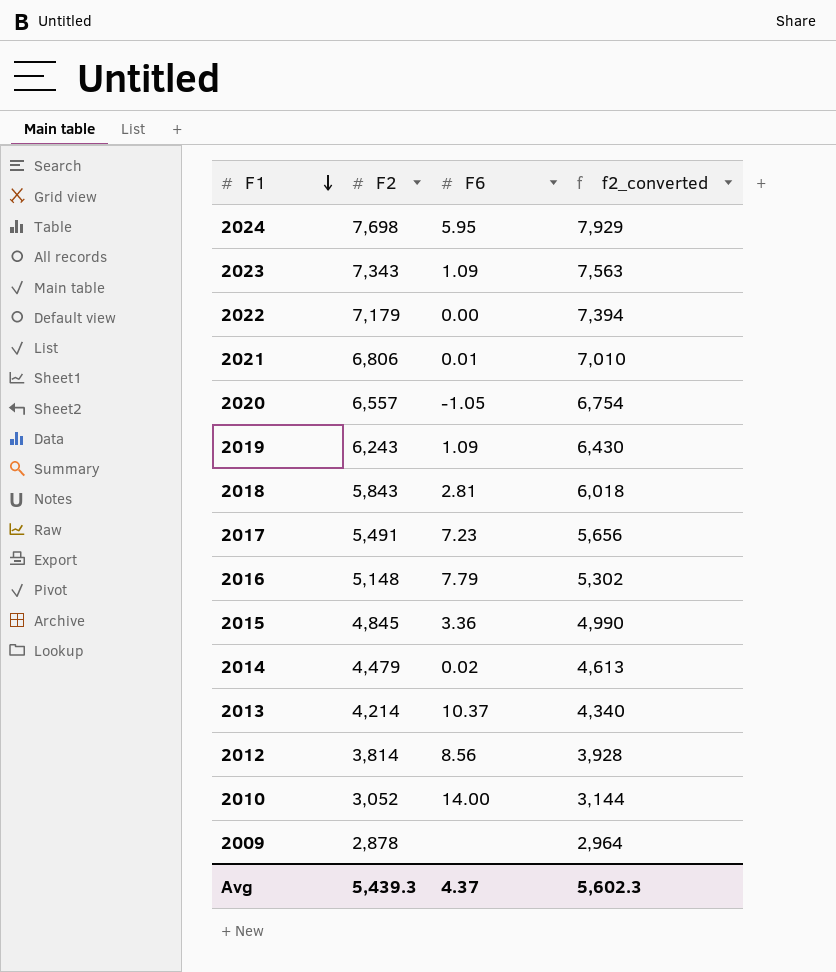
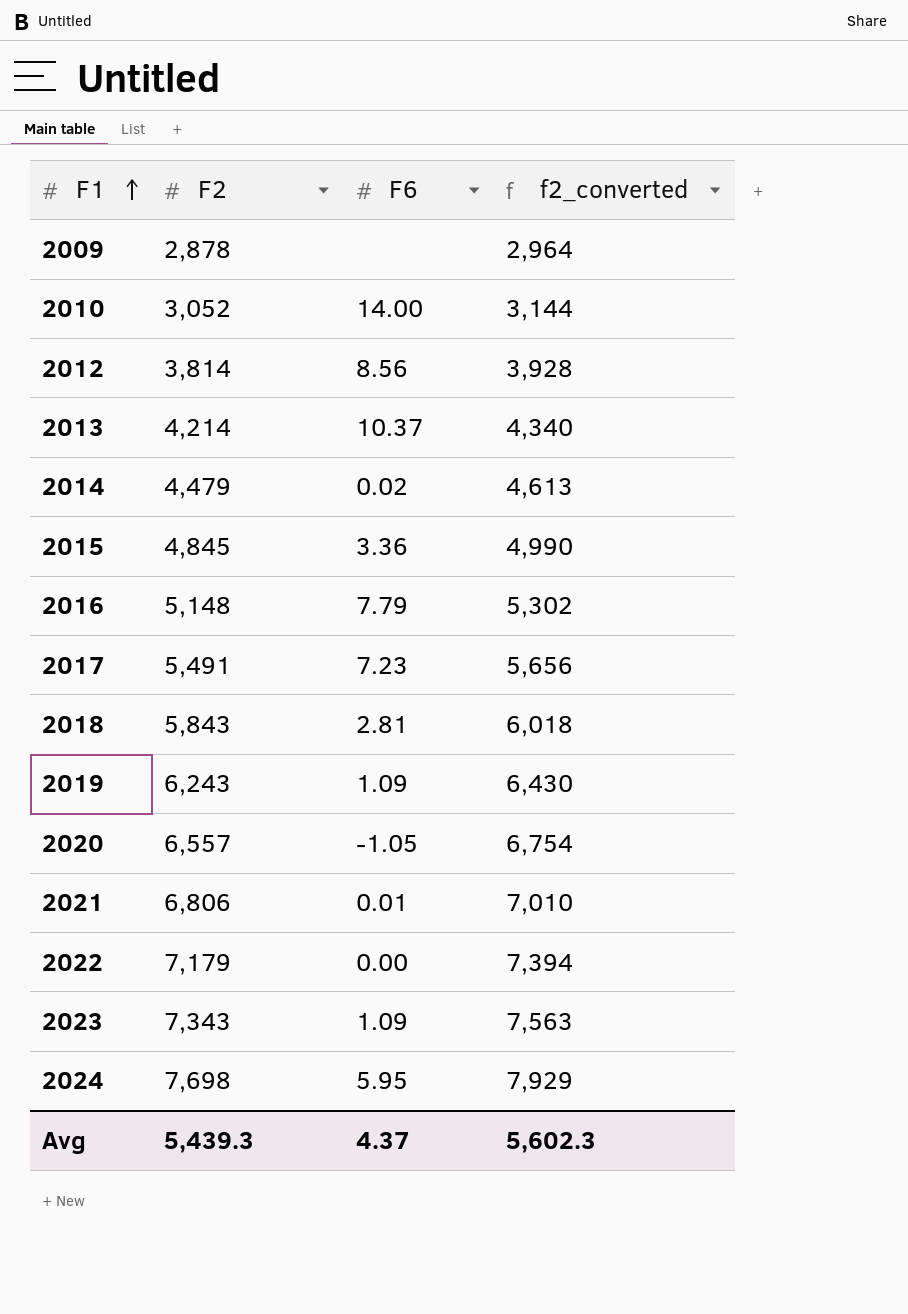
row order: F1 descending -> F1 ascending

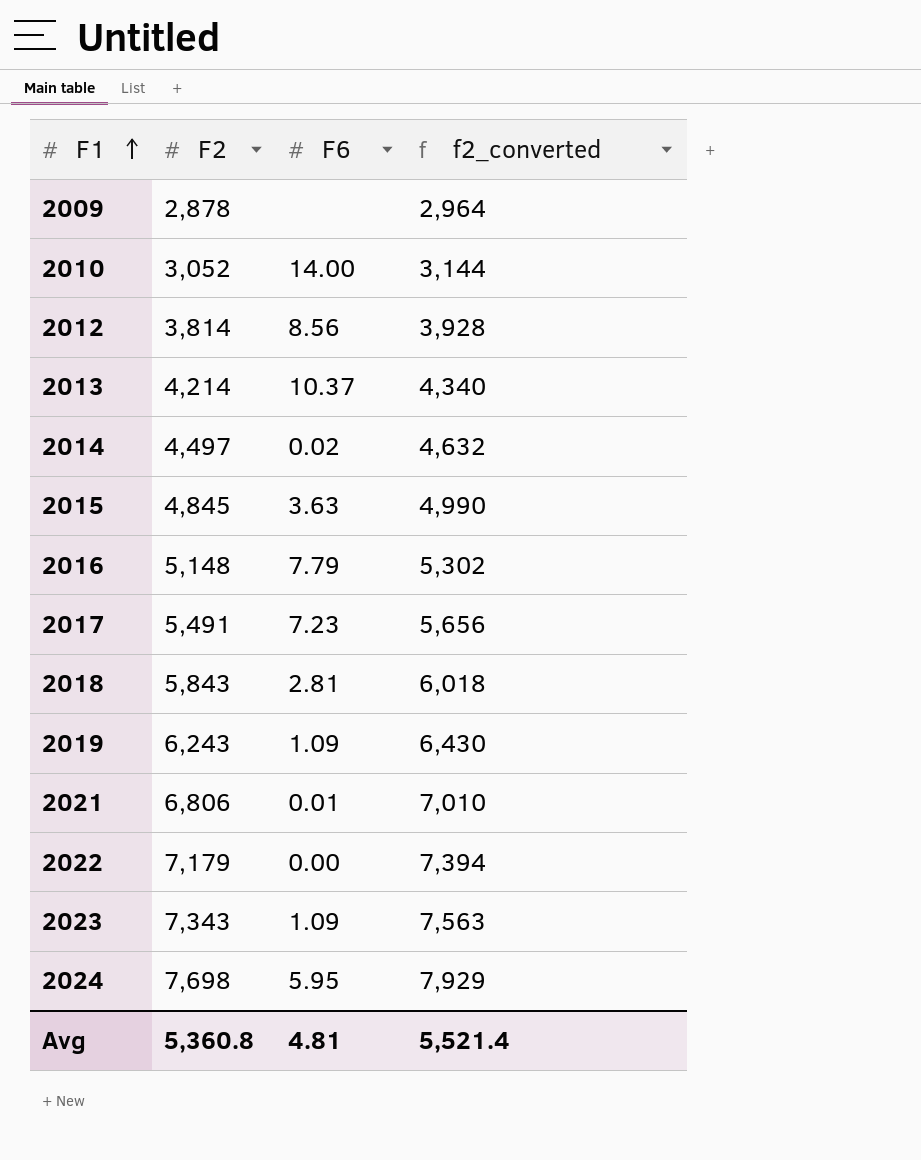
row 2020: 6,557 | -1.05 | 6,754 -> none
2014 | F2: 4,479 -> 4,497
2014 | f2_converted: 4,613 -> 4,632
2015 | F6: 3.36 -> 3.63
Avg | F2: 5,439.3 -> 5,360.8
Avg | F6: 4.37 -> 4.81
Avg | f2_converted: 5,602.3 -> 5,521.4

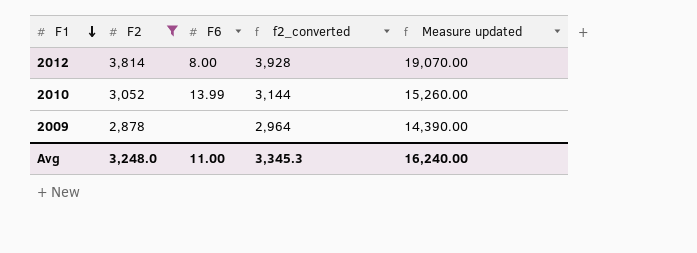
filter: none -> F2 <= 3,814
row order: F1 ascending -> F1 descending
column Measure updated | formula: none -> [F2] * 5
2012 | F6: 8.56 -> 8.00
2010 | F6: 14.00 -> 13.99
Avg | F2: 5,360.8 -> 3,248.0
Avg | F6: 4.81 -> 11.00
Avg | f2_converted: 5,521.4 -> 3,345.3

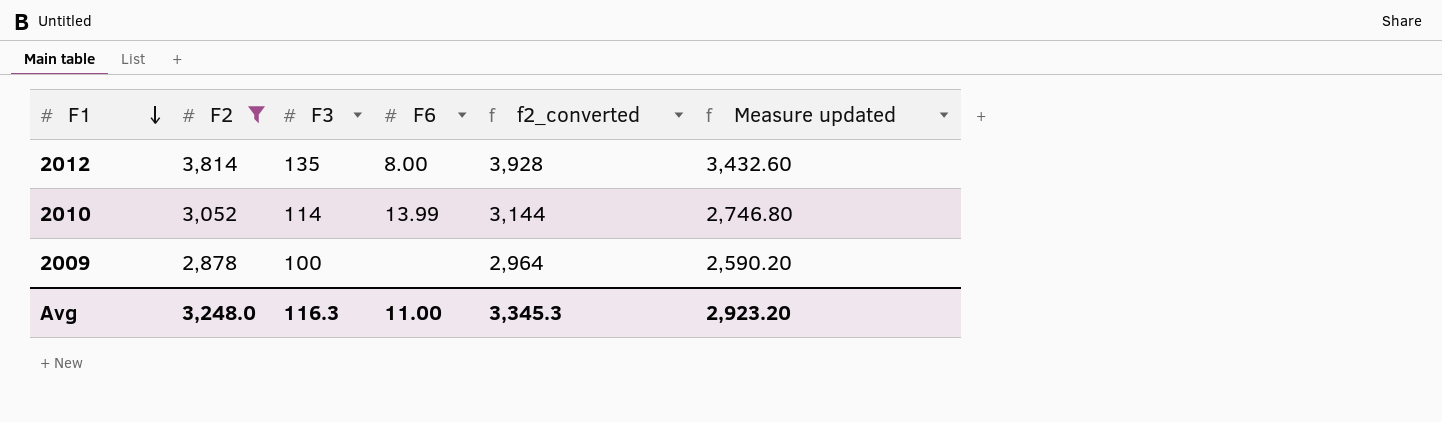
column F3 | position: none -> 3
column Measure updated | formula: [F2] * 5 -> [F2] * 0.9
Avg | Measure updated: 16,240.00 -> 2,923.20

